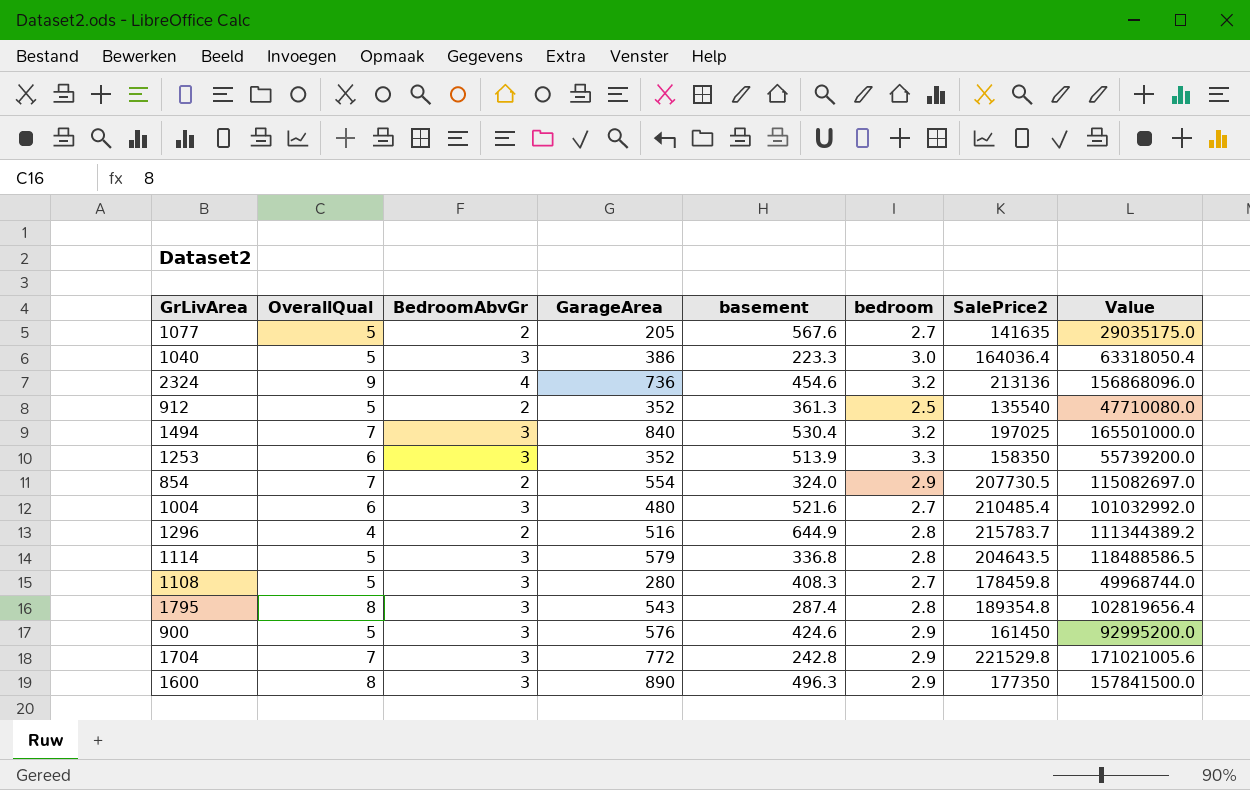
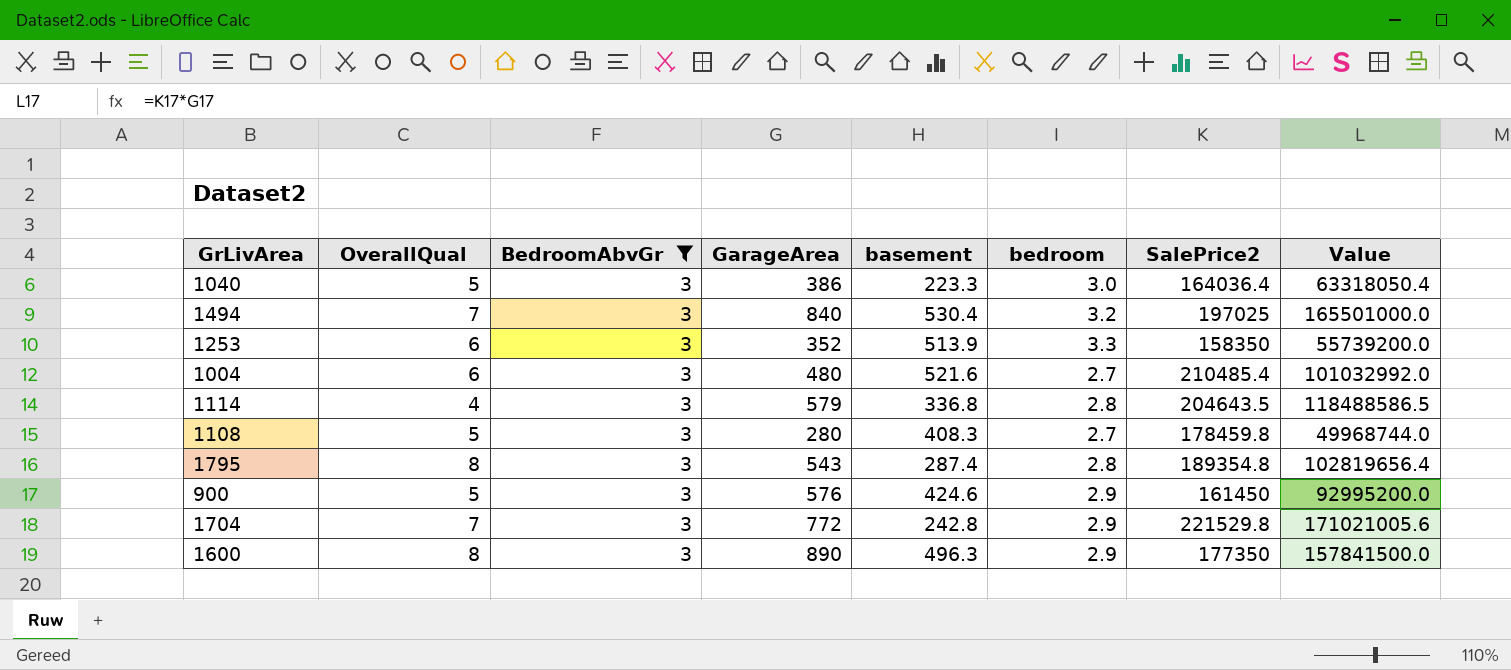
filter: none -> BedroomAbvGr = 3
1114 | OverallQual: 5 -> 4

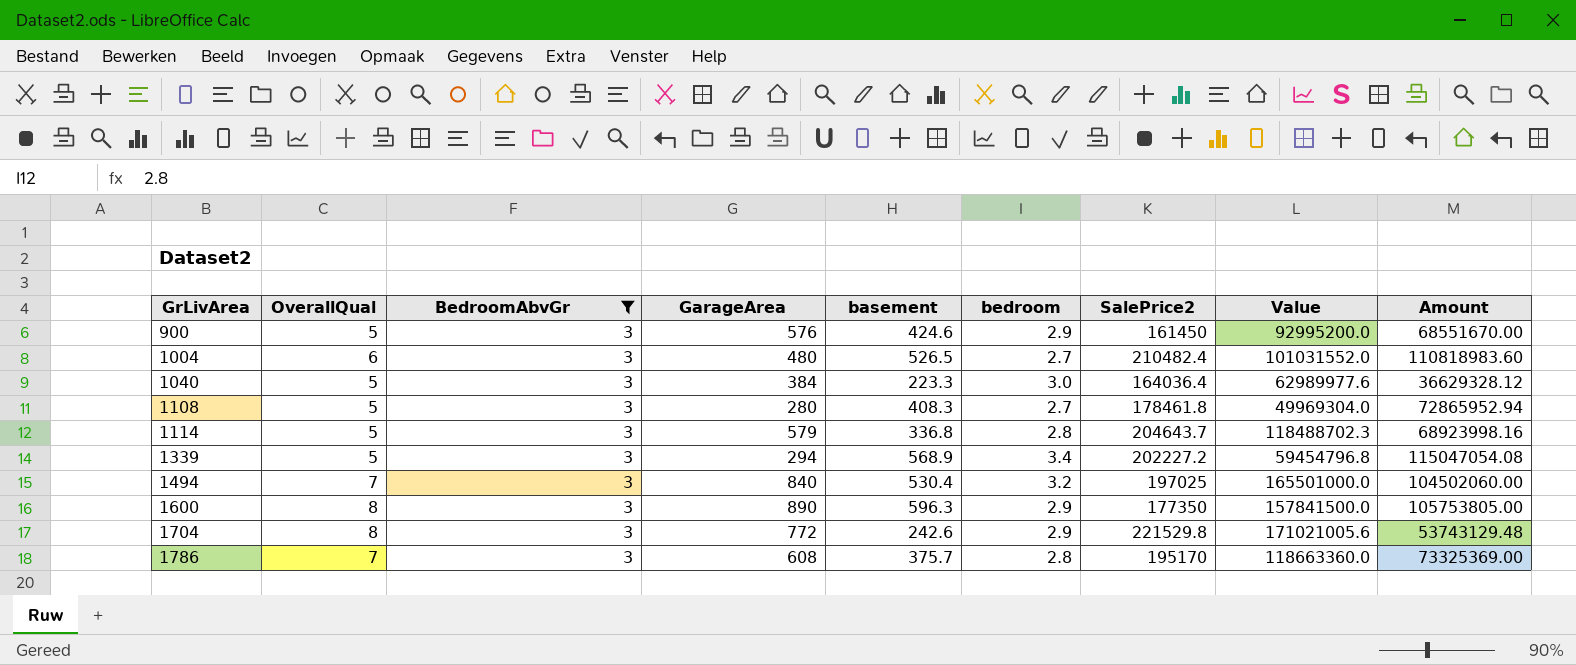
row order: none -> GrLivArea ascending
column Amount | formula: none -> [basement] * [SalePrice2]
row 1253: 6 | 3 | 352 | 513.9 | 3.3 | 158350 | 55739200.0 -> none
row 1795: 8 | 3 | 543 | 287.4 | 2.8 | 189354.8 | 102819656.4 -> none
1004 | basement: 521.6 -> 526.5
1004 | SalePrice2: 210485.4 -> 210482.4
1004 | Value: 101032992.0 -> 101031552.0
1040 | GarageArea: 386 -> 384
1040 | Value: 63318050.4 -> 62989977.6
1108 | SalePrice2: 178459.8 -> 178461.8
1108 | Value: 49968744.0 -> 49969304.0
1114 | OverallQual: 4 -> 5
1114 | SalePrice2: 204643.5 -> 204643.7
1114 | Value: 118488586.5 -> 118488702.3
row 1339: none -> 5 | 3 | 294 | 568.9 | 3.4 | 202227.2 | 59454796.8 | 115047054.08
1600 | basement: 496.3 -> 596.3
1704 | OverallQual: 7 -> 8
1704 | basement: 242.8 -> 242.6
row 1786: none -> 7 | 3 | 608 | 375.7 | 2.8 | 195170 | 118663360.0 | 73325369.00

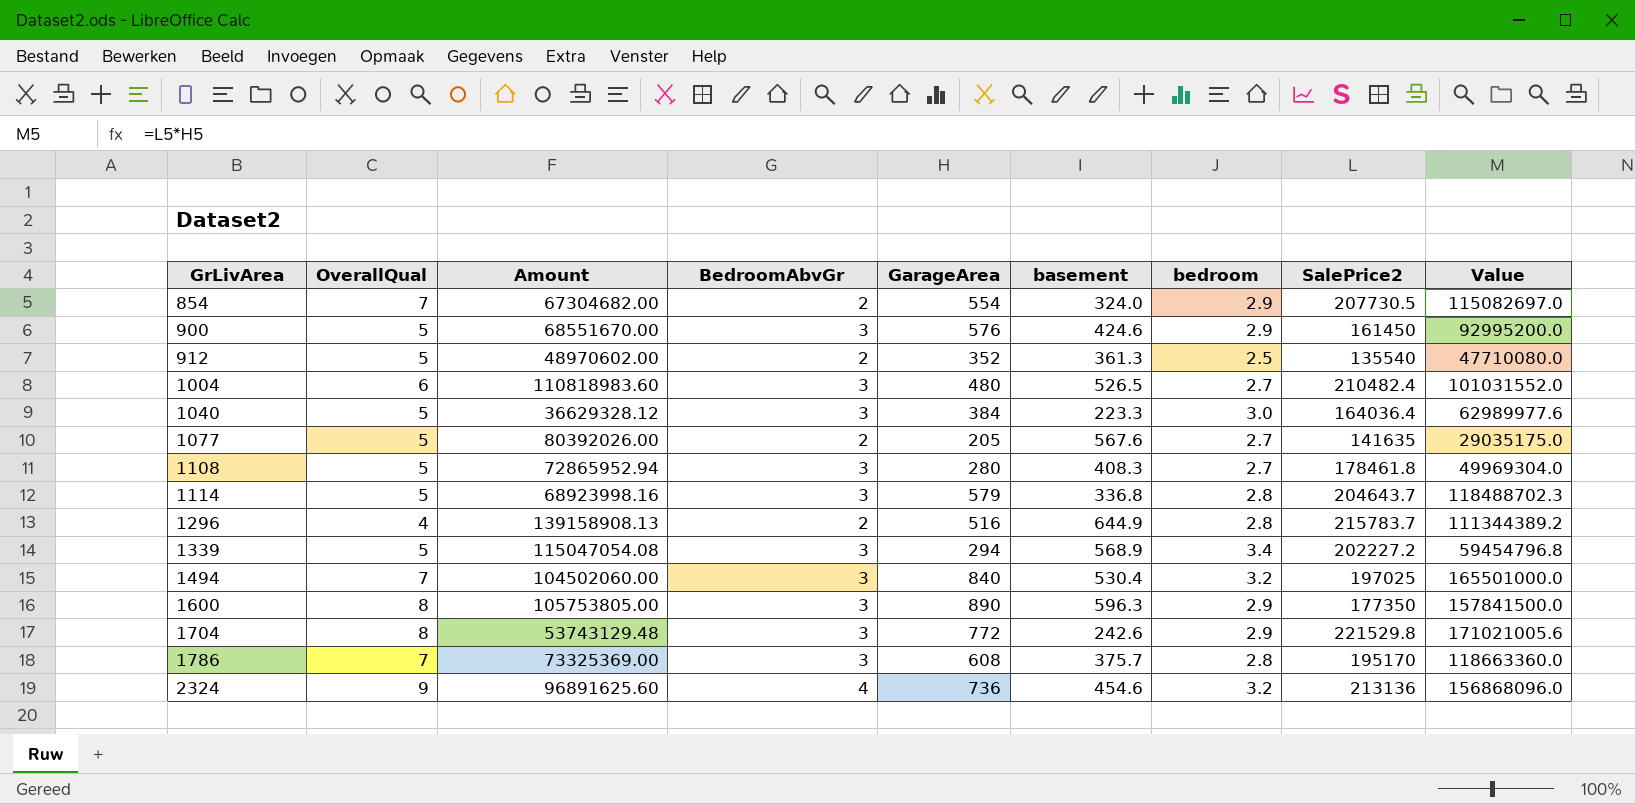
filter: BedroomAbvGr = 3 -> none
column Amount | position: 9 -> 3

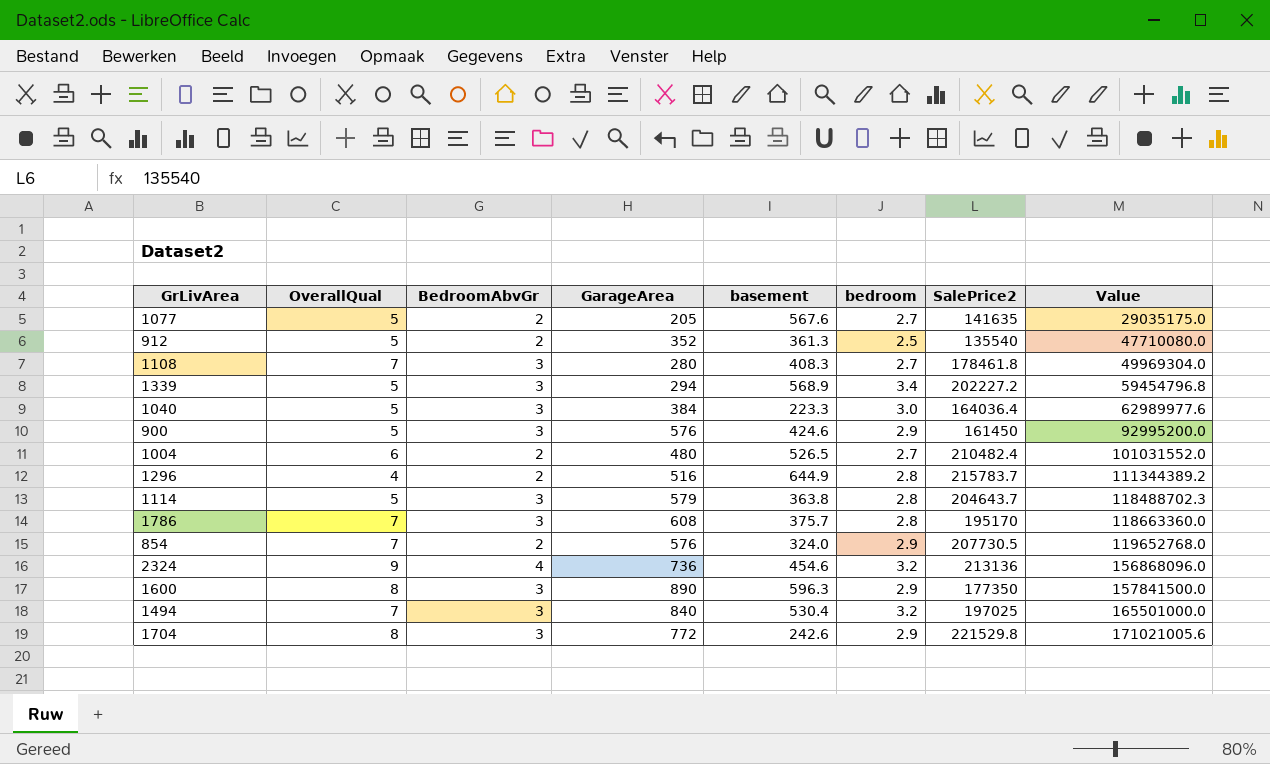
row order: GrLivArea ascending -> Value ascending
column Amount | formula: [basement] * [SalePrice2] -> none
1108 | OverallQual: 5 -> 7
1004 | BedroomAbvGr: 3 -> 2
1114 | basement: 336.8 -> 363.8
854 | GarageArea: 554 -> 576
854 | Value: 115082697.0 -> 119652768.0

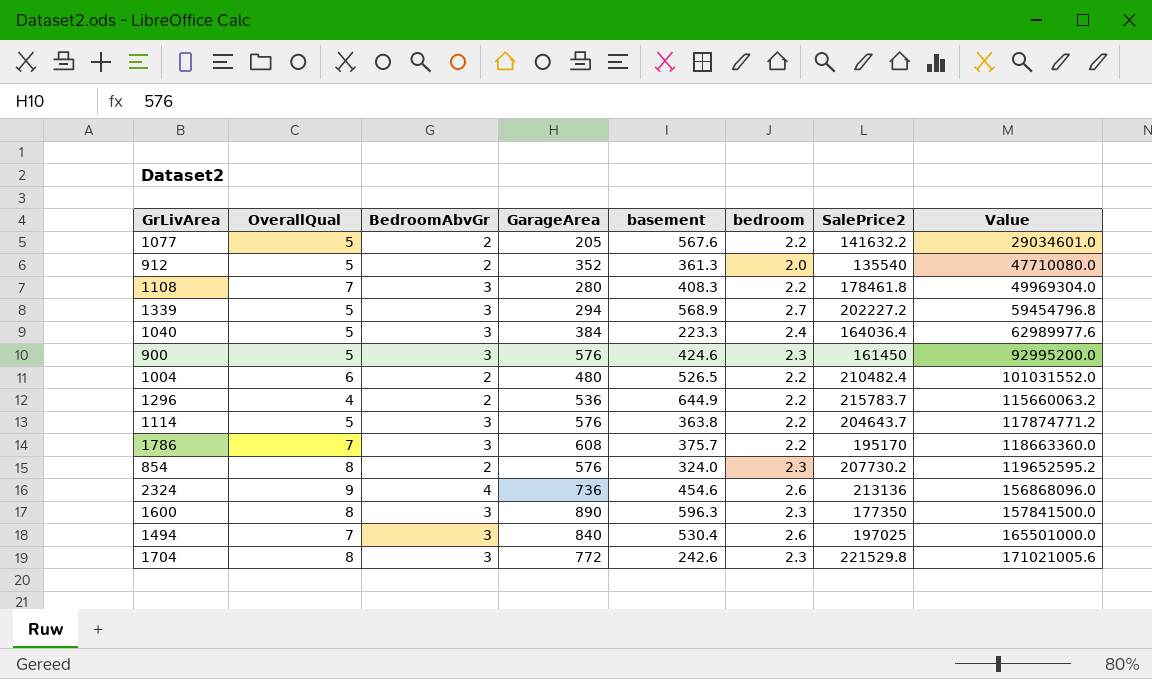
1077 | bedroom: 2.7 -> 2.2
1077 | SalePrice2: 141635 -> 141632.2
1077 | Value: 29035175.0 -> 29034601.0
912 | bedroom: 2.5 -> 2.0
1108 | bedroom: 2.7 -> 2.2
1339 | bedroom: 3.4 -> 2.7
1040 | bedroom: 3.0 -> 2.4
900 | bedroom: 2.9 -> 2.3
1004 | bedroom: 2.7 -> 2.2
1296 | GarageArea: 516 -> 536
1296 | bedroom: 2.8 -> 2.2
1296 | Value: 111344389.2 -> 115660063.2
1114 | GarageArea: 579 -> 576
1114 | bedroom: 2.8 -> 2.2
1114 | Value: 118488702.3 -> 117874771.2
1786 | bedroom: 2.8 -> 2.2
854 | OverallQual: 7 -> 8
854 | bedroom: 2.9 -> 2.3
854 | SalePrice2: 207730.5 -> 207730.2
854 | Value: 119652768.0 -> 119652595.2
2324 | bedroom: 3.2 -> 2.6
1600 | bedroom: 2.9 -> 2.3
1494 | bedroom: 3.2 -> 2.6
1704 | bedroom: 2.9 -> 2.3

